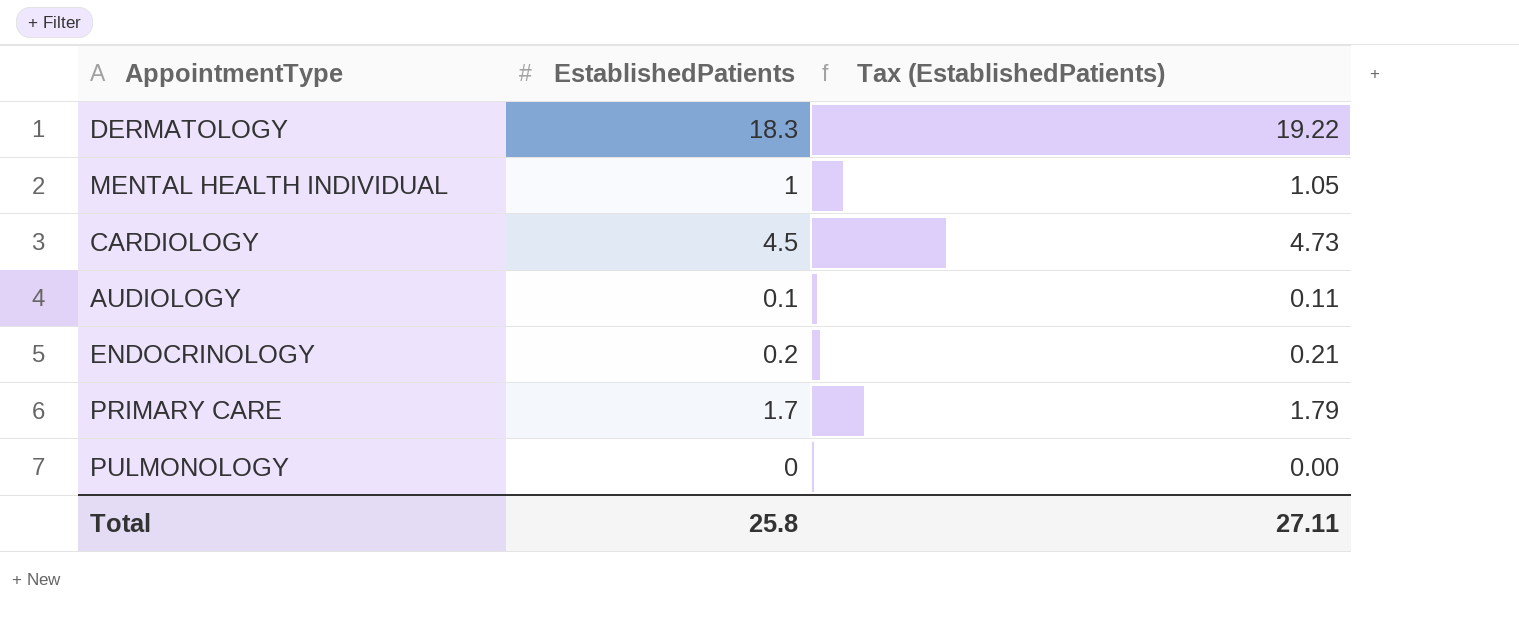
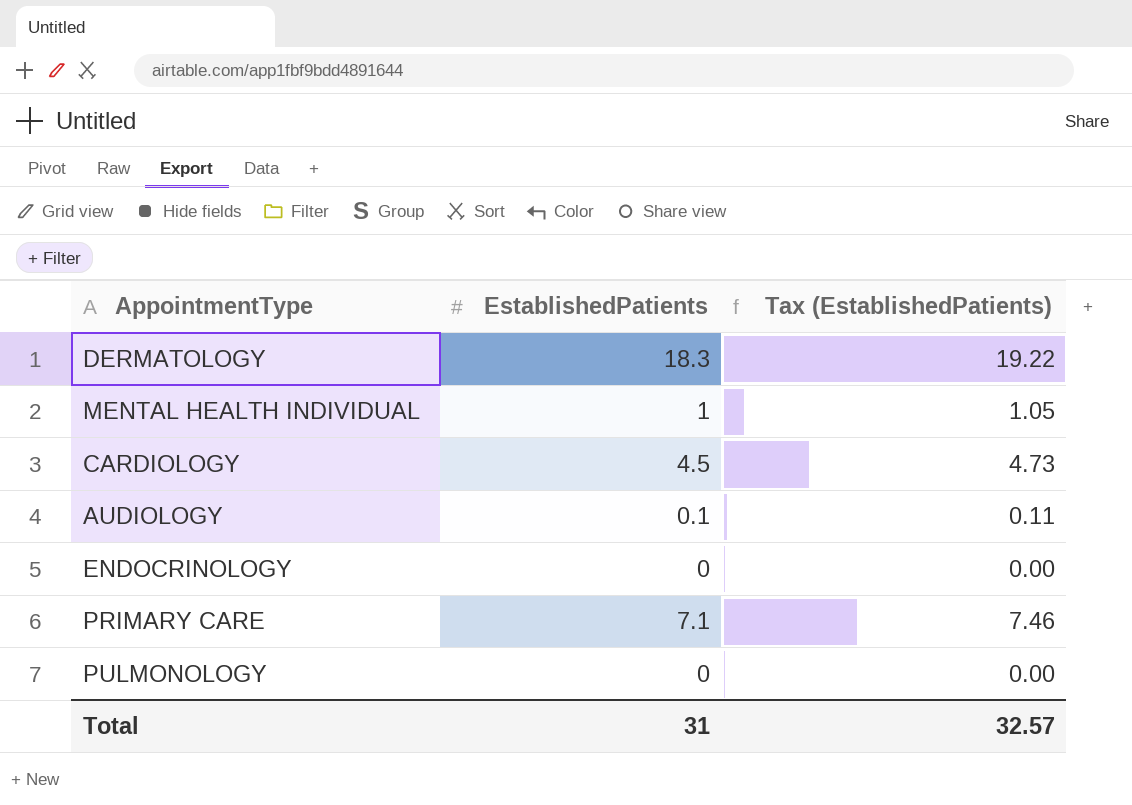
ENDOCRINOLOGY | EstablishedPatients: 0.2 -> 0
ENDOCRINOLOGY | Tax (EstablishedPatients): 0.21 -> 0.00
PRIMARY CARE | EstablishedPatients: 1.7 -> 7.1
PRIMARY CARE | Tax (EstablishedPatients): 1.79 -> 7.46
Total | EstablishedPatients: 25.8 -> 31
Total | Tax (EstablishedPatients): 27.11 -> 32.57

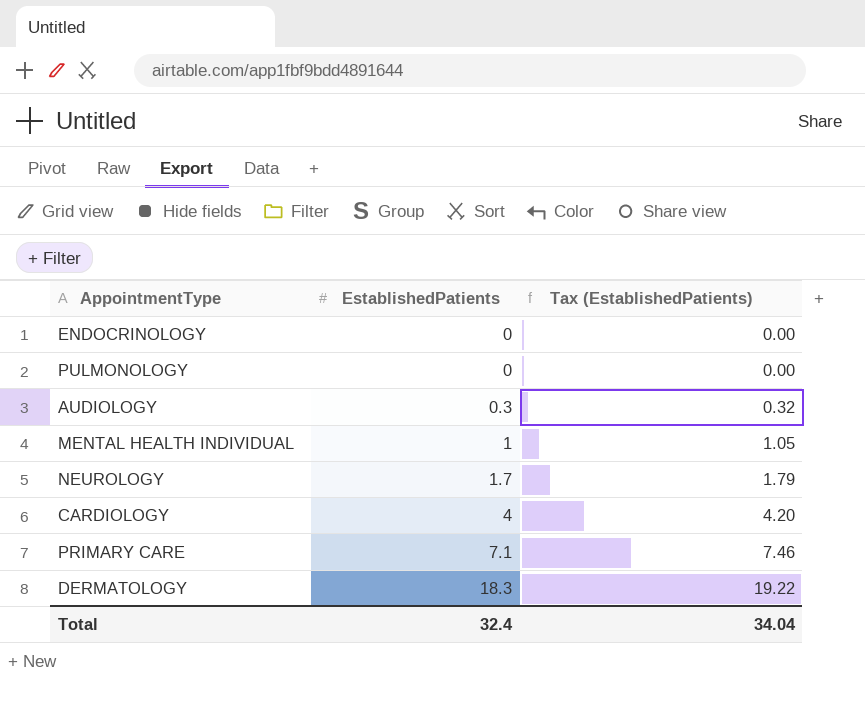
row order: none -> EstablishedPatients ascending
AUDIOLOGY | EstablishedPatients: 0.1 -> 0.3
AUDIOLOGY | Tax (EstablishedPatients): 0.11 -> 0.32
row NEUROLOGY: none -> 1.7 | 1.79
CARDIOLOGY | EstablishedPatients: 4.5 -> 4
CARDIOLOGY | Tax (EstablishedPatients): 4.73 -> 4.20
Total | EstablishedPatients: 31 -> 32.4
Total | Tax (EstablishedPatients): 32.57 -> 34.04

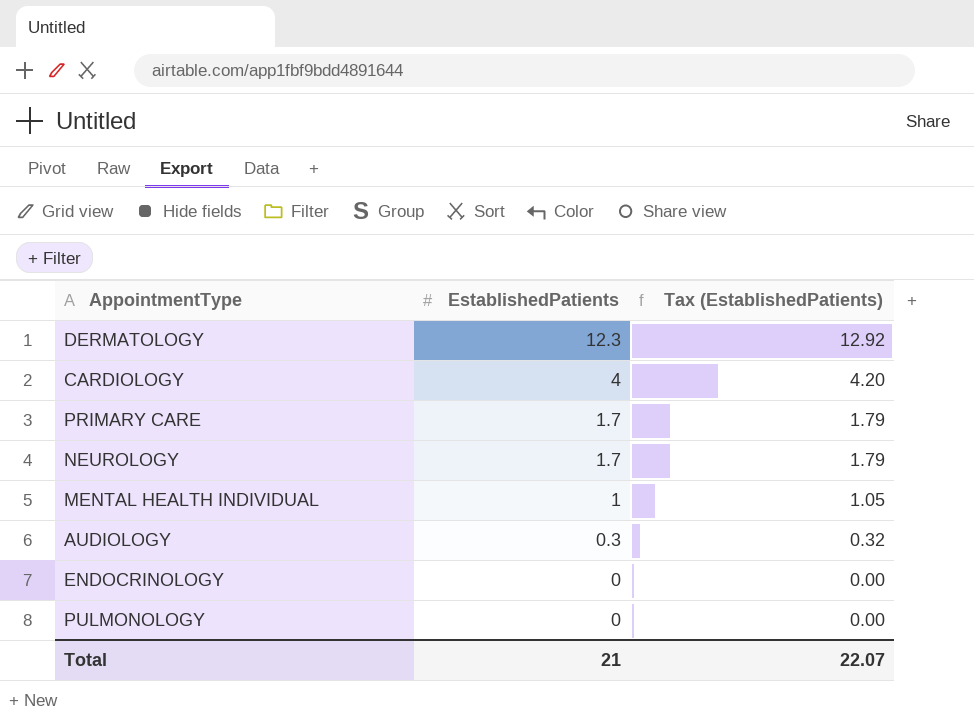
row order: EstablishedPatients ascending -> EstablishedPatients descending
DERMATOLOGY | EstablishedPatients: 18.3 -> 12.3
DERMATOLOGY | Tax (EstablishedPatients): 19.22 -> 12.92
PRIMARY CARE | EstablishedPatients: 7.1 -> 1.7
PRIMARY CARE | Tax (EstablishedPatients): 7.46 -> 1.79
Total | EstablishedPatients: 32.4 -> 21
Total | Tax (EstablishedPatients): 34.04 -> 22.07

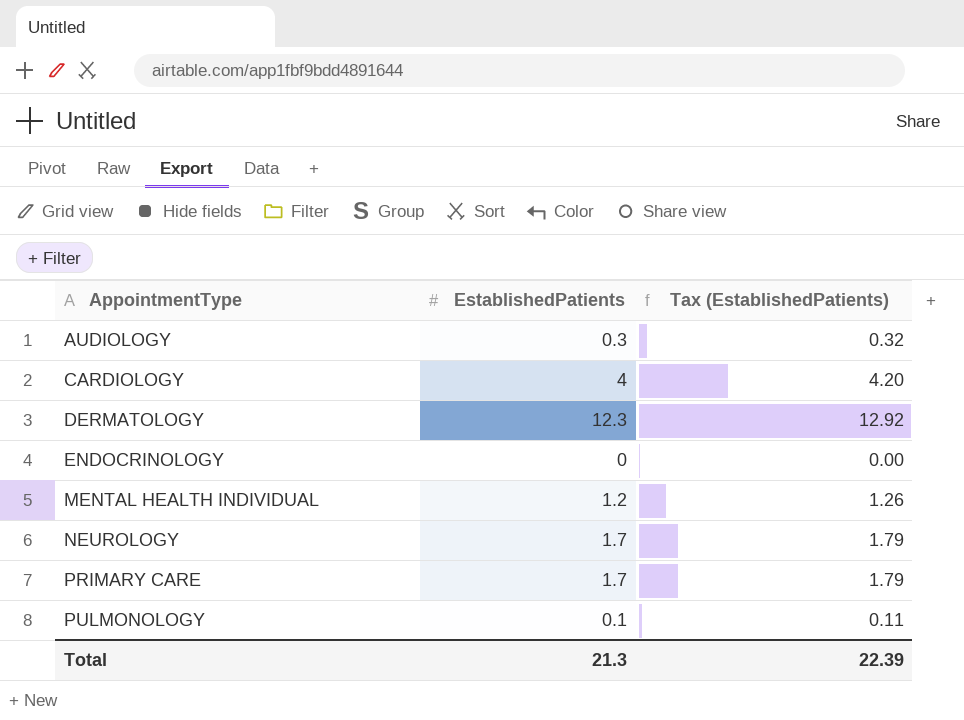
row order: EstablishedPatients descending -> AppointmentType ascending
MENTAL HEALTH INDIVIDUAL | EstablishedPatients: 1 -> 1.2
MENTAL HEALTH INDIVIDUAL | Tax (EstablishedPatients): 1.05 -> 1.26
PULMONOLOGY | EstablishedPatients: 0 -> 0.1
PULMONOLOGY | Tax (EstablishedPatients): 0.00 -> 0.11
Total | EstablishedPatients: 21 -> 21.3
Total | Tax (EstablishedPatients): 22.07 -> 22.39

